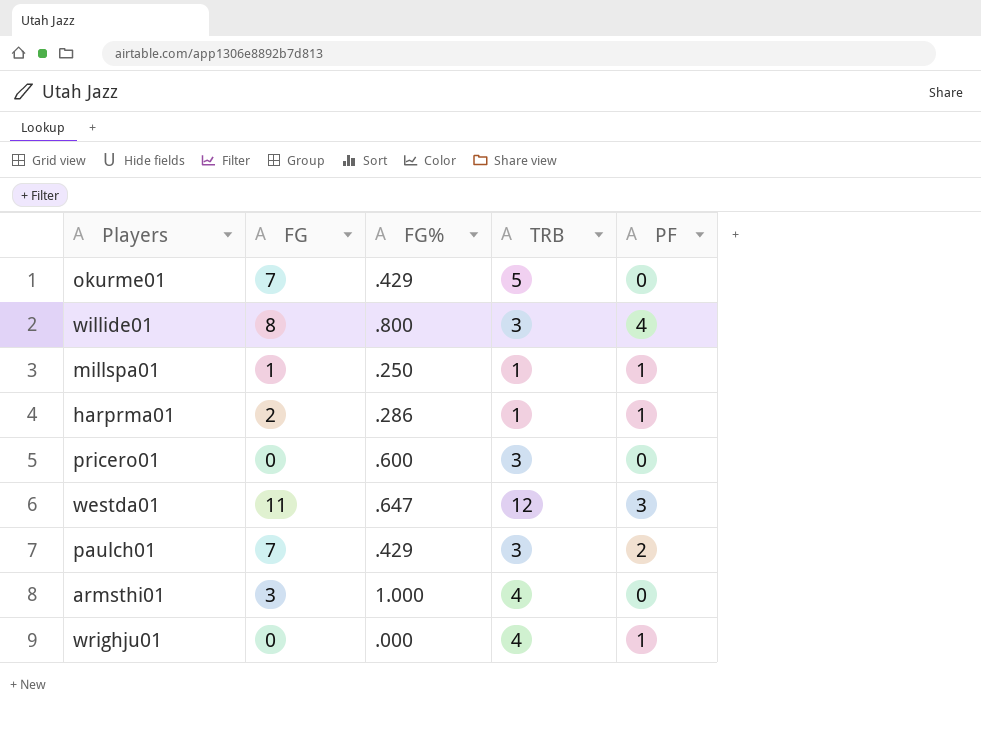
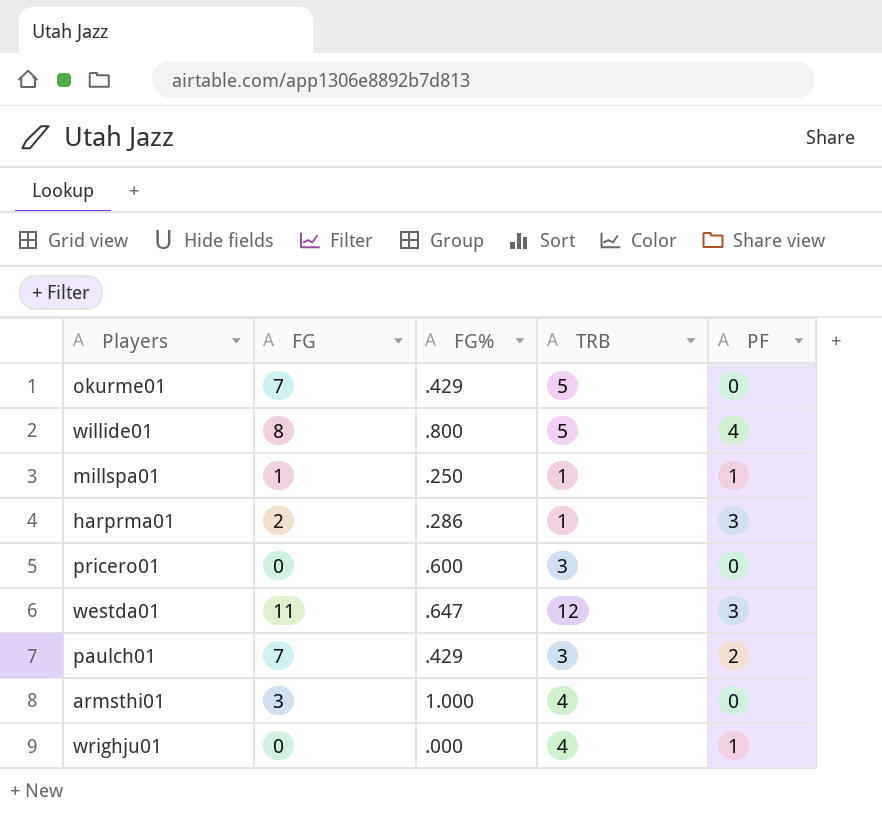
willide01 | TRB: 3 -> 5
harprma01 | PF: 1 -> 3

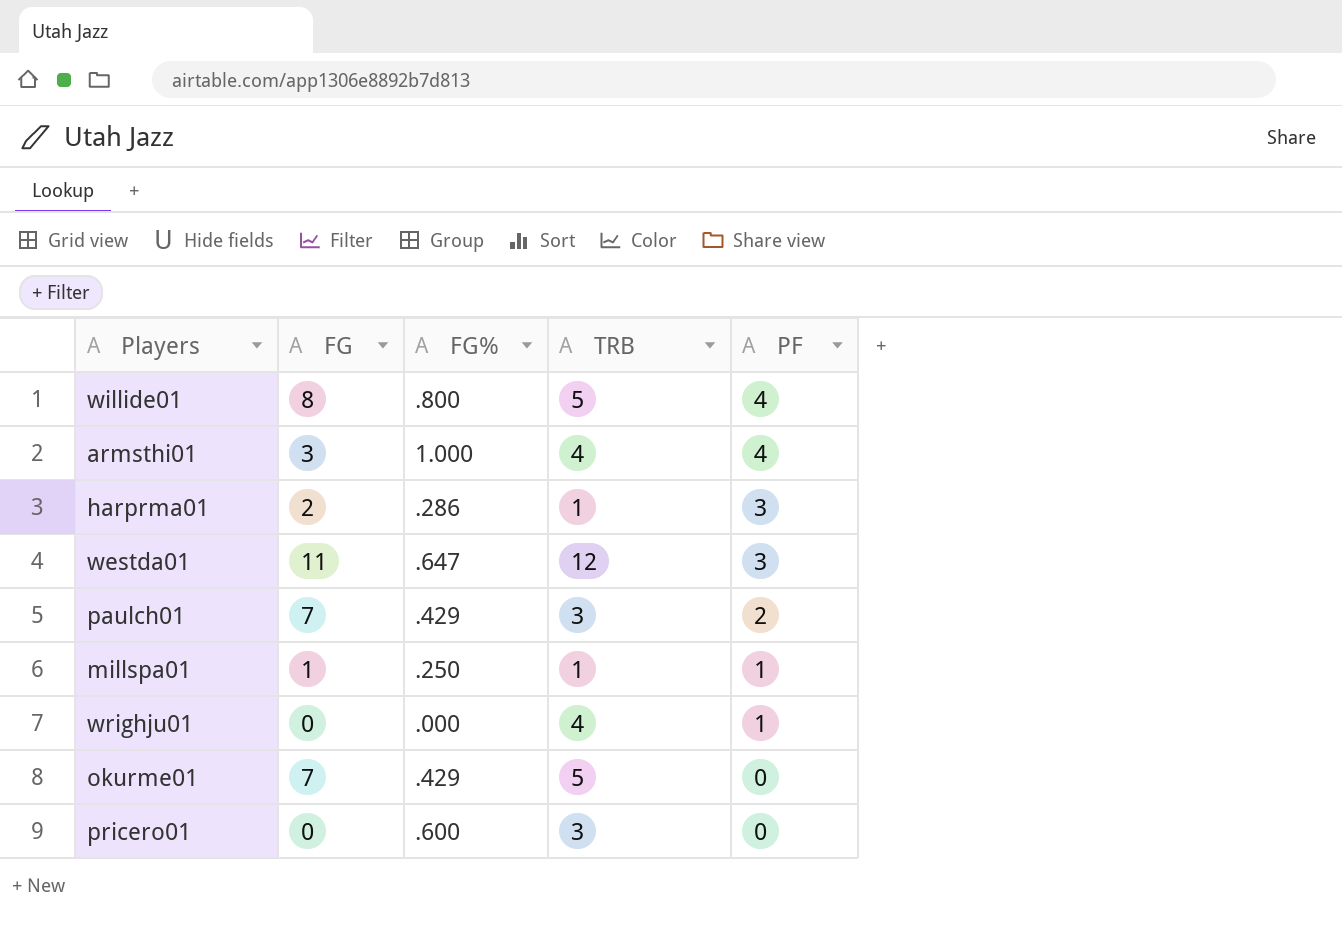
row order: none -> PF descending
armsthi01 | PF: 0 -> 4

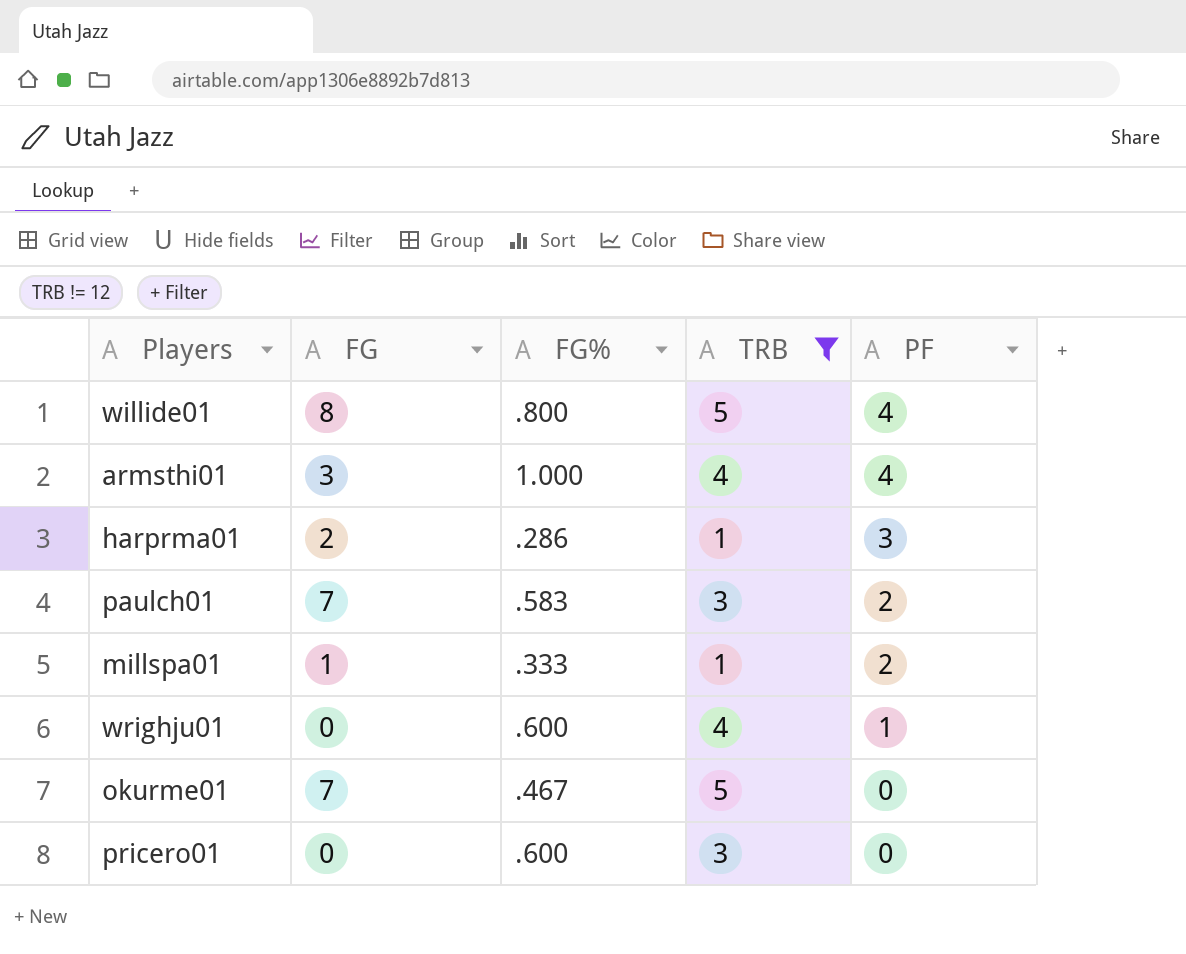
filter: none -> TRB != 12
paulch01 | FG%: .429 -> .583
millspa01 | FG%: .250 -> .333
millspa01 | PF: 1 -> 2
wrighju01 | FG%: .000 -> .600
okurme01 | FG%: .429 -> .467

